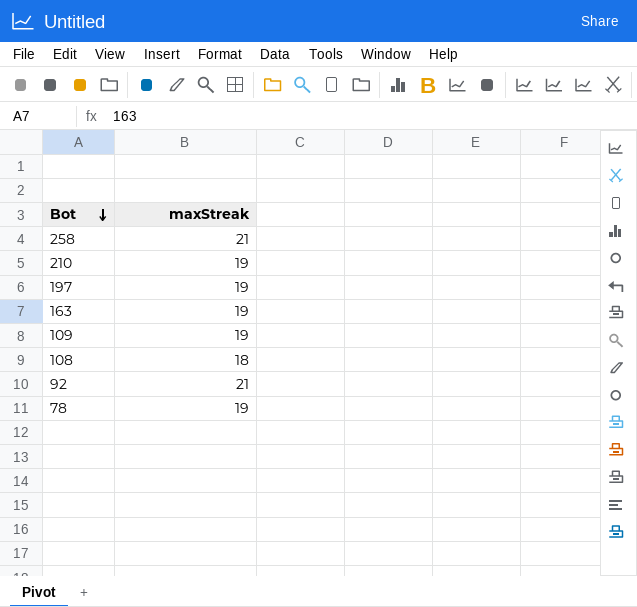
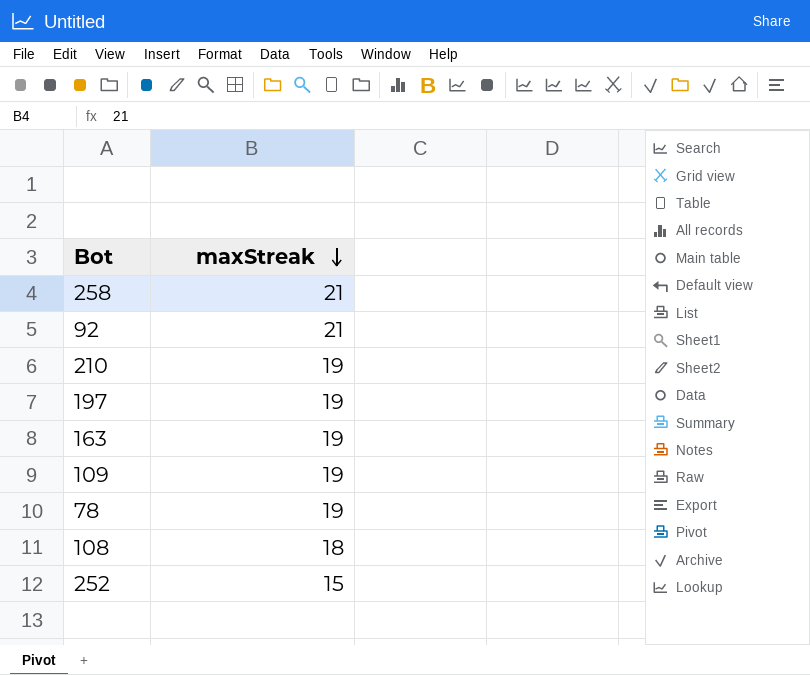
row order: Bot descending -> maxStreak descending
row 252: none -> 15

